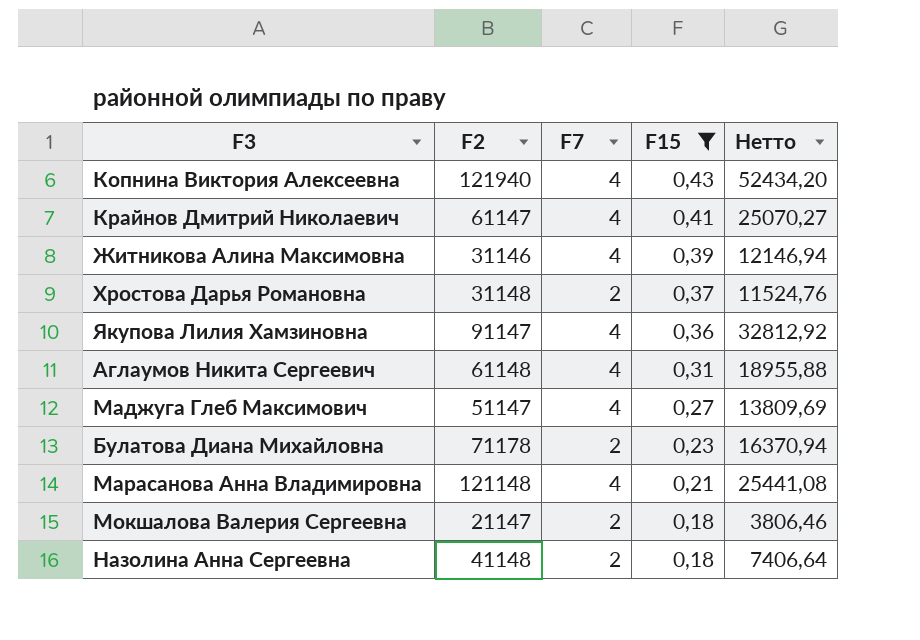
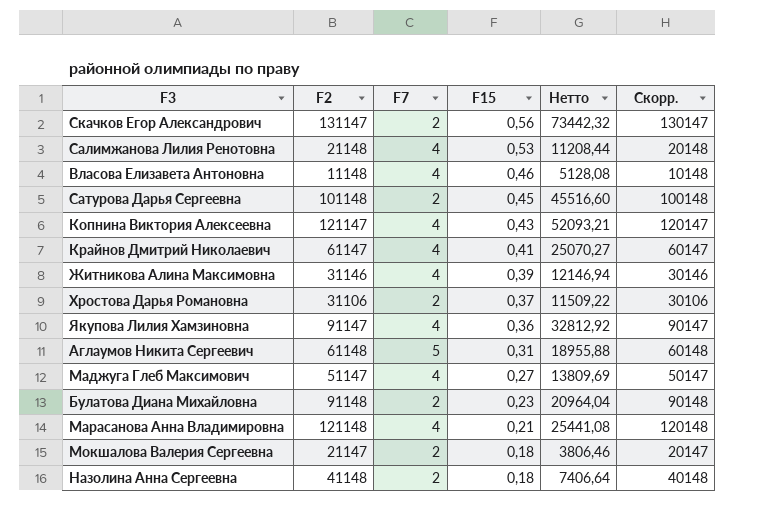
filter: F15 <= 0,43 -> none
column Скорр. | formula: none -> [F2] - 1000
Копнина Виктория Алексеевна | F2: 121940 -> 121147
Копнина Виктория Алексеевна | Нетто: 52434,20 -> 52093,21
Хростова Дарья Романовна | F2: 31148 -> 31106
Хростова Дарья Романовна | Нетто: 11524,76 -> 11509,22
Аглаумов Никита Сергеевич | F7: 4 -> 5
Булатова Диана Михайловна | F2: 71178 -> 91148
Булатова Диана Михайловна | Нетто: 16370,94 -> 20964,04

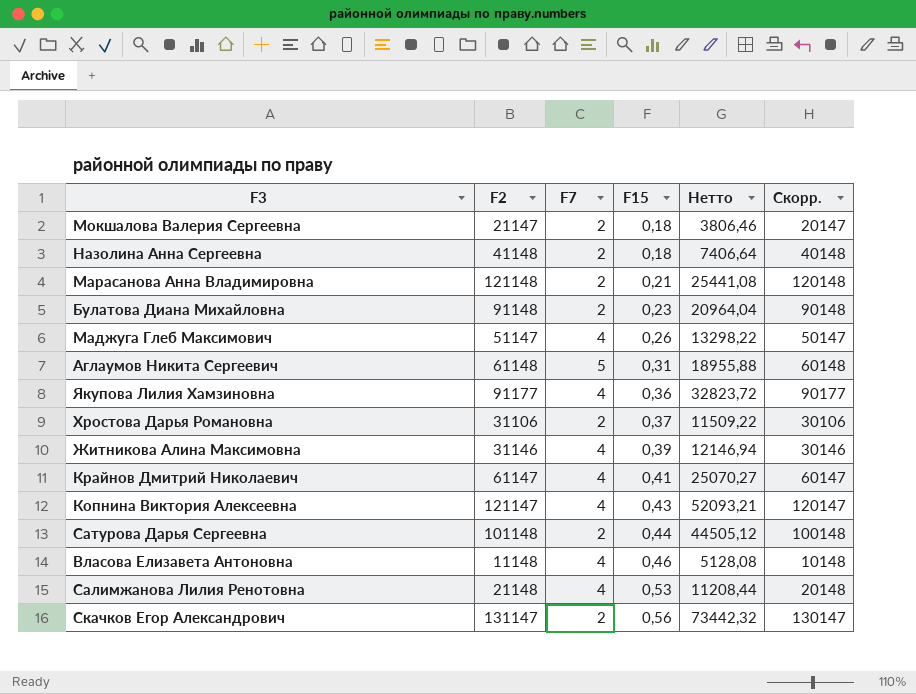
row order: F15 descending -> F15 ascending
Марасанова Анна Владимировна | F7: 4 -> 2
Маджуга Глеб Максимович | F15: 0,27 -> 0,26
Маджуга Глеб Максимович | Нетто: 13809,69 -> 13298,22
Якупова Лилия Хамзиновна | F2: 91147 -> 91177
Якупова Лилия Хамзиновна | Нетто: 32812,92 -> 32823,72
Якупова Лилия Хамзиновна | Скорр.: 90147 -> 90177
Сатурова Дарья Сергеевна | F15: 0,45 -> 0,44
Сатурова Дарья Сергеевна | Нетто: 45516,60 -> 44505,12

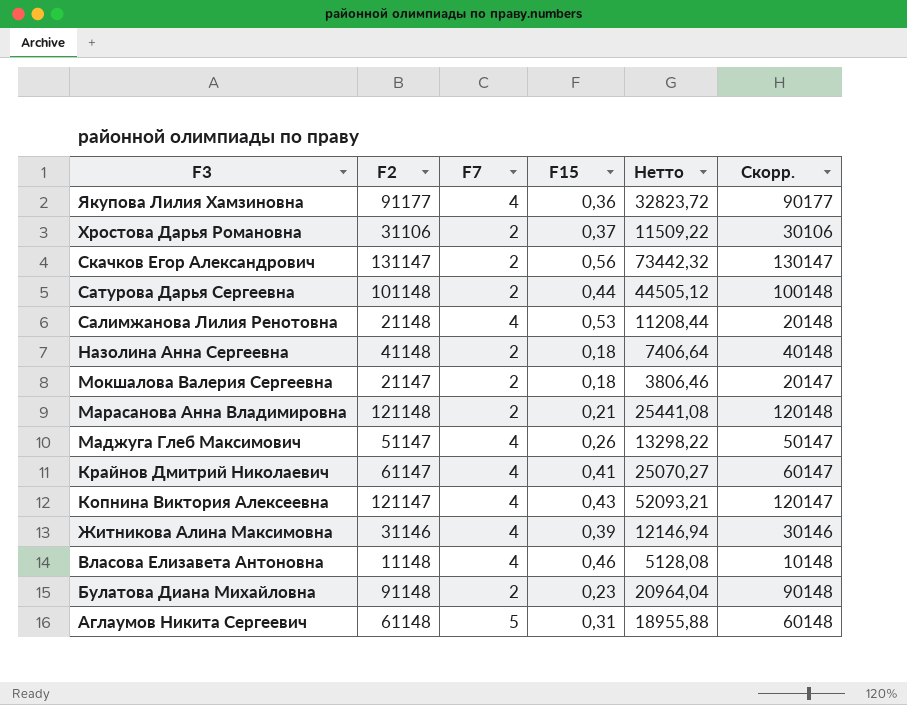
row order: F15 ascending -> F3 descending

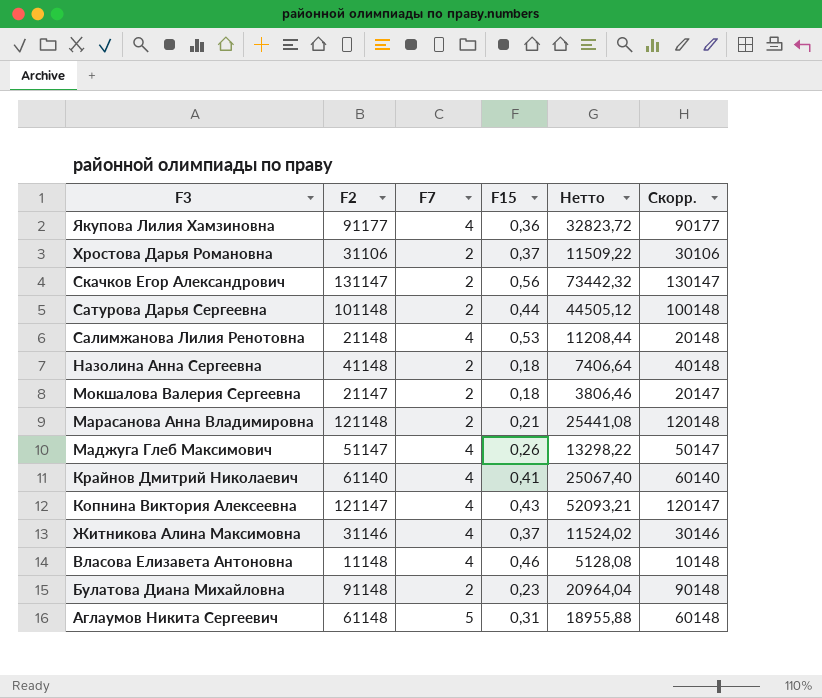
Крайнов Дмитрий Николаевич | F2: 61147 -> 61140
Крайнов Дмитрий Николаевич | Нетто: 25070,27 -> 25067,40
Крайнов Дмитрий Николаевич | Скорр.: 60147 -> 60140
Житникова Алина Максимовна | F15: 0,39 -> 0,37
Житникова Алина Максимовна | Нетто: 12146,94 -> 11524,02

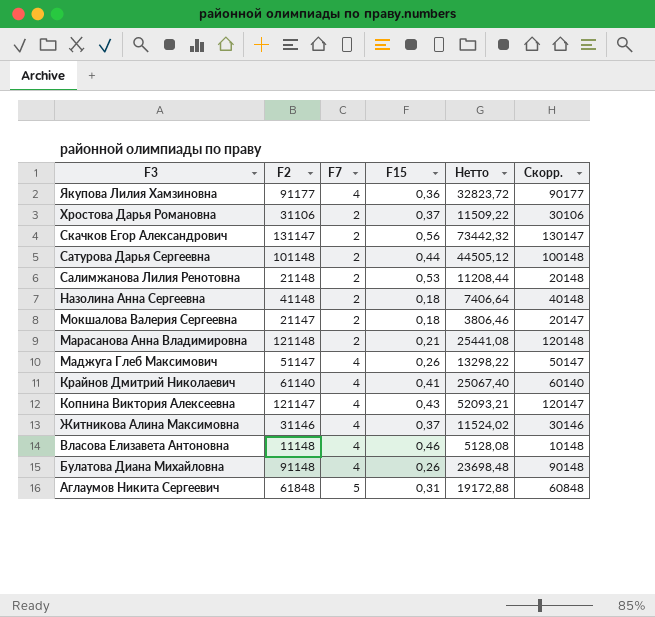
Салимжанова Лилия Ренотовна | F7: 4 -> 2
Булатова Диана Михайловна | F7: 2 -> 4
Булатова Диана Михайловна | F15: 0,23 -> 0,26
Булатова Диана Михайловна | Нетто: 20964,04 -> 23698,48
Аглаумов Никита Сергеевич | F2: 61148 -> 61848
Аглаумов Никита Сергеевич | Нетто: 18955,88 -> 19172,88
Аглаумов Никита Сергеевич | Скорр.: 60148 -> 60848

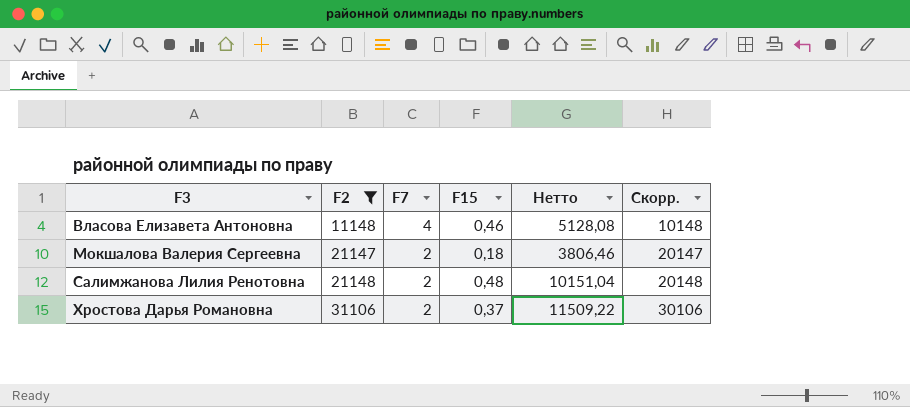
filter: none -> F2 <= 31106
row order: F3 descending -> F3 ascending
Салимжанова Лилия Ренотовна | F15: 0,53 -> 0,48
Салимжанова Лилия Ренотовна | Нетто: 11208,44 -> 10151,04

